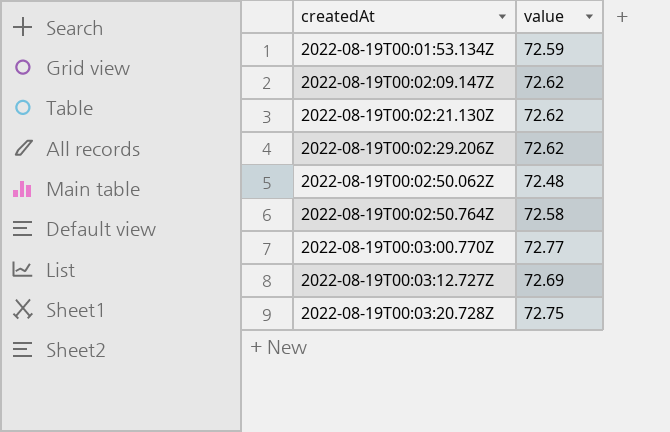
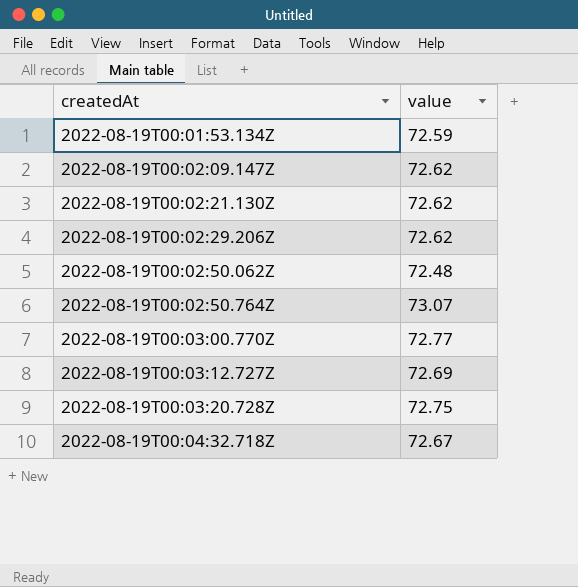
2022-08-19T00:02:50.764Z | value: 72.58 -> 73.07
row 2022-08-19T00:04:32.718Z: none -> 72.67

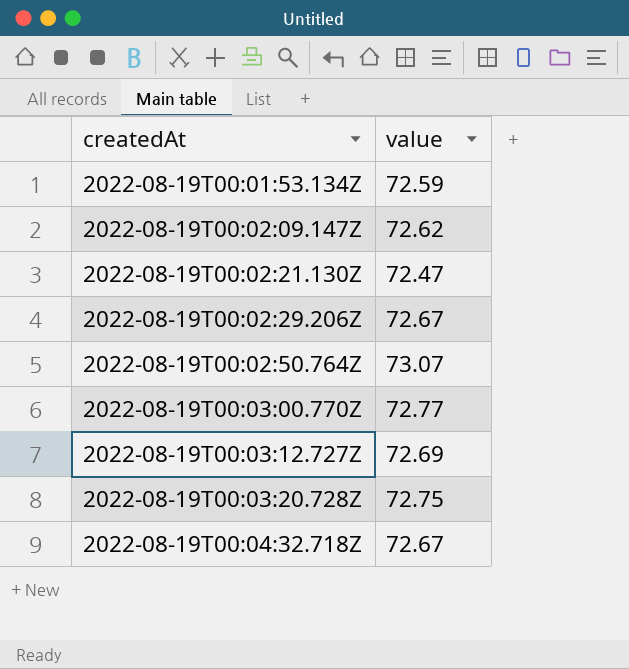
row 2022-08-19T00:02:50.062Z: 72.48 -> none
2022-08-19T00:02:21.130Z | value: 72.62 -> 72.47
2022-08-19T00:02:29.206Z | value: 72.62 -> 72.67

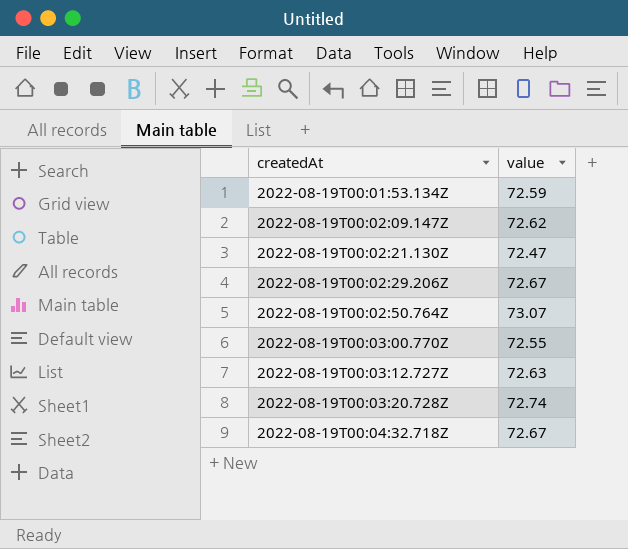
2022-08-19T00:03:00.770Z | value: 72.77 -> 72.55
2022-08-19T00:03:12.727Z | value: 72.69 -> 72.63
2022-08-19T00:03:20.728Z | value: 72.75 -> 72.74

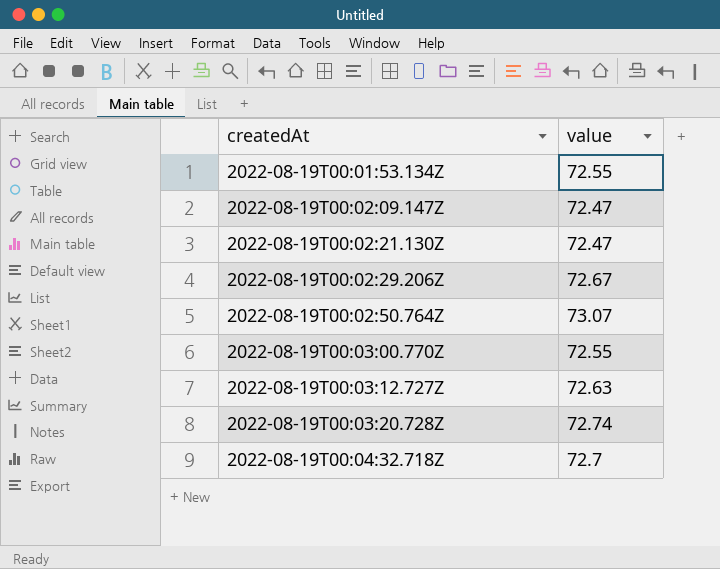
2022-08-19T00:01:53.134Z | value: 72.59 -> 72.55
2022-08-19T00:02:09.147Z | value: 72.62 -> 72.47
2022-08-19T00:04:32.718Z | value: 72.67 -> 72.7

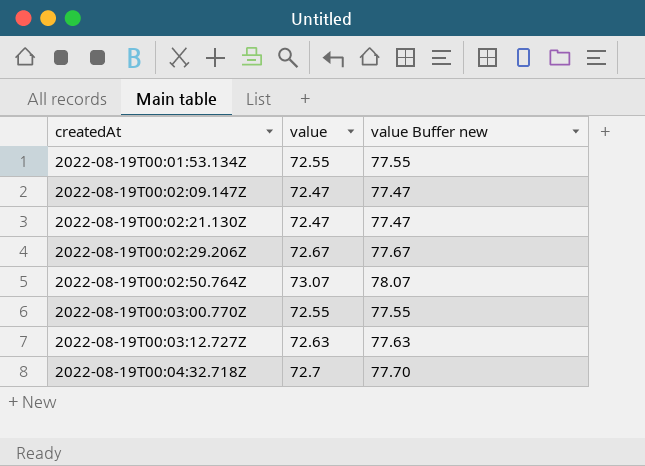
column value Buffer new | formula: none -> [value] + 5
row 2022-08-19T00:03:20.728Z: 72.74 -> none

